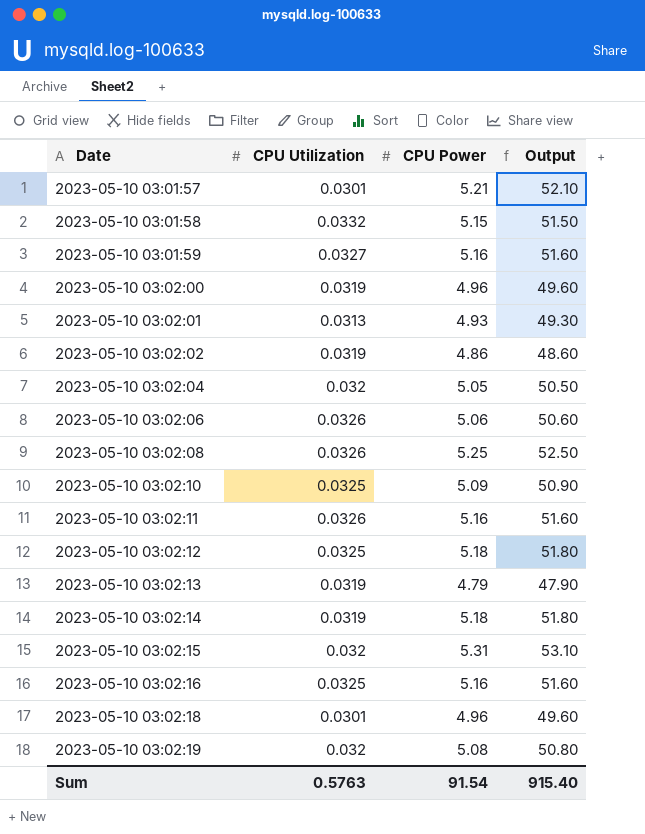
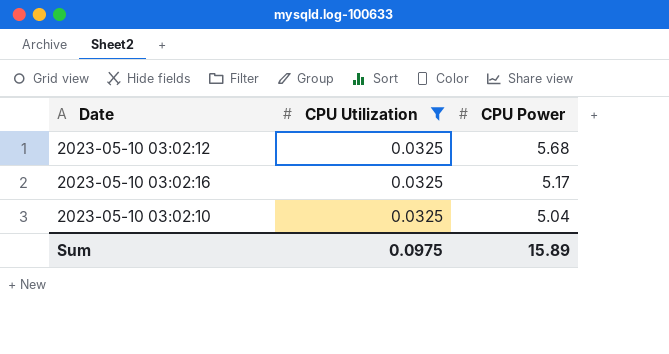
filter: none -> CPU Utilization = 0.0325
row order: Date ascending -> CPU Power descending
column Output | formula: [CPU Power] * 10 -> none
2023-05-10 03:02:12 | CPU Power: 5.18 -> 5.68
2023-05-10 03:02:16 | CPU Power: 5.16 -> 5.17
2023-05-10 03:02:10 | CPU Power: 5.09 -> 5.04
Sum | CPU Utilization: 0.5763 -> 0.0975
Sum | CPU Power: 91.54 -> 15.89

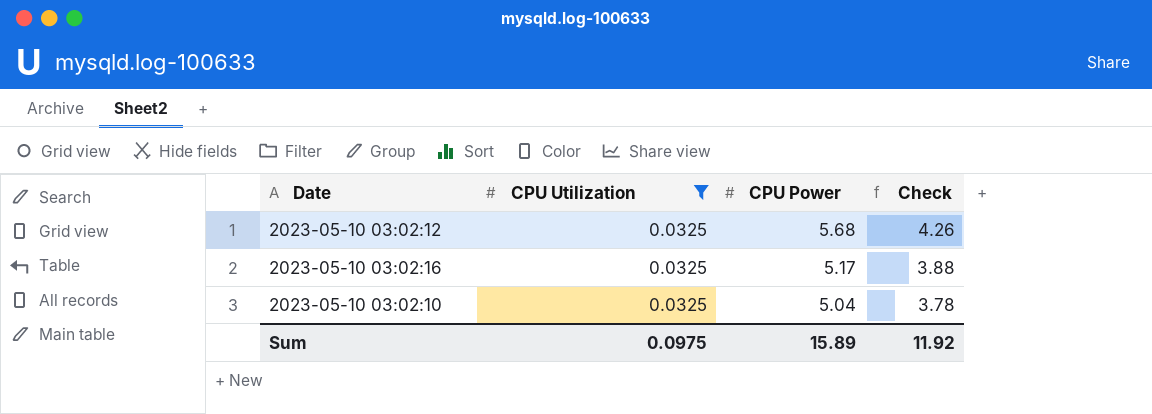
column Check | formula: none -> [CPU Power] * 0.75

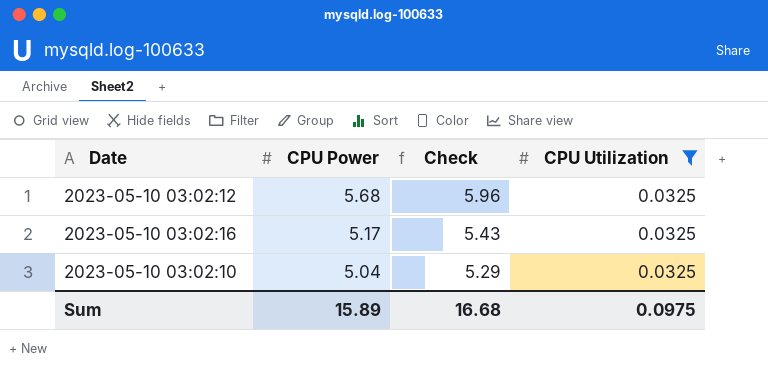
column Check | formula: [CPU Power] * 0.75 -> [CPU Power] * 1.05
column CPU Utilization | position: 2 -> 4
Sum | Check: 11.92 -> 16.68

